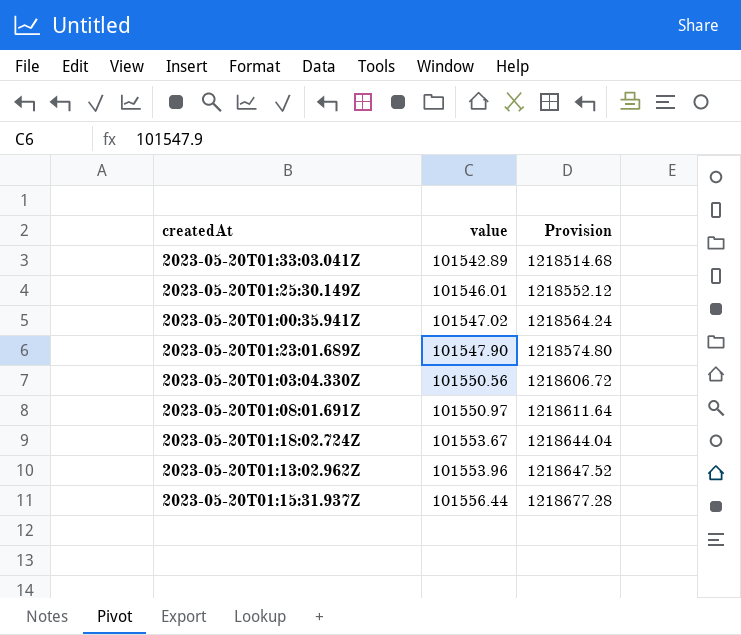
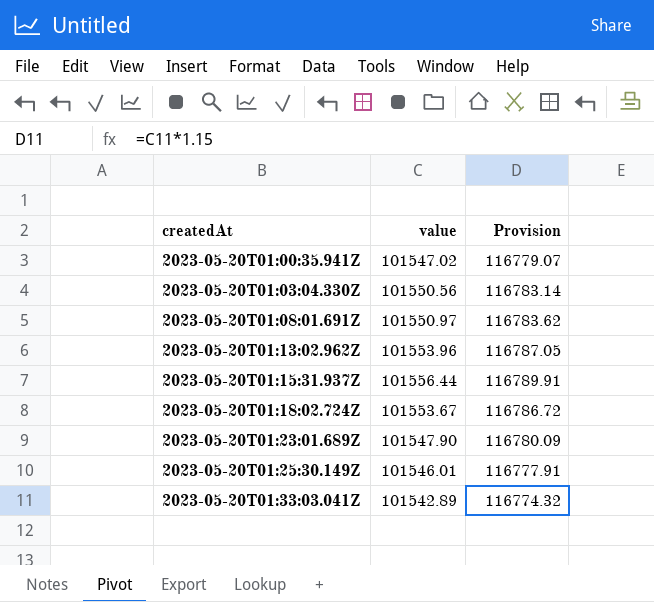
row order: value ascending -> createdAt ascending
column Provision | formula: [value] * 12 -> [value] * 1.15

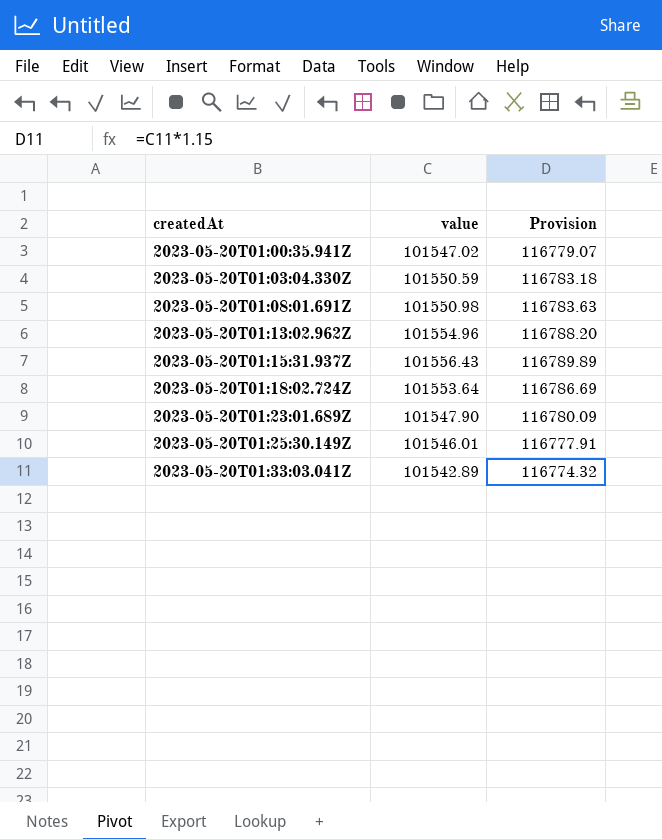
2023-05-20T01:03:04.330Z | value: 101550.56 -> 101550.59
2023-05-20T01:03:04.330Z | Provision: 116783.14 -> 116783.18
2023-05-20T01:08:01.691Z | value: 101550.97 -> 101550.98
2023-05-20T01:08:01.691Z | Provision: 116783.62 -> 116783.63
2023-05-20T01:13:02.962Z | value: 101553.96 -> 101554.96
2023-05-20T01:13:02.962Z | Provision: 116787.05 -> 116788.20
2023-05-20T01:15:31.937Z | value: 101556.44 -> 101556.43
2023-05-20T01:15:31.937Z | Provision: 116789.91 -> 116789.89
2023-05-20T01:18:02.724Z | value: 101553.67 -> 101553.64
2023-05-20T01:18:02.724Z | Provision: 116786.72 -> 116786.69

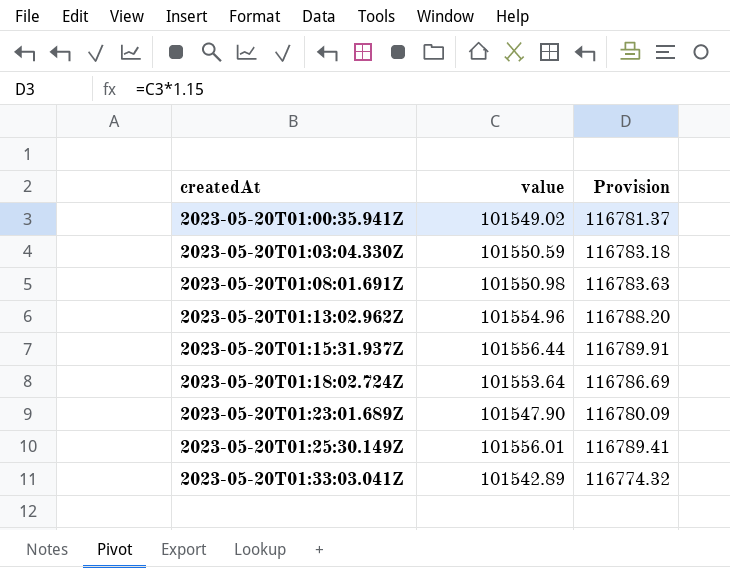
2023-05-20T01:00:35.941Z | value: 101547.02 -> 101549.02
2023-05-20T01:00:35.941Z | Provision: 116779.07 -> 116781.37
2023-05-20T01:15:31.937Z | value: 101556.43 -> 101556.44
2023-05-20T01:15:31.937Z | Provision: 116789.89 -> 116789.91
2023-05-20T01:25:30.149Z | value: 101546.01 -> 101556.01
2023-05-20T01:25:30.149Z | Provision: 116777.91 -> 116789.41

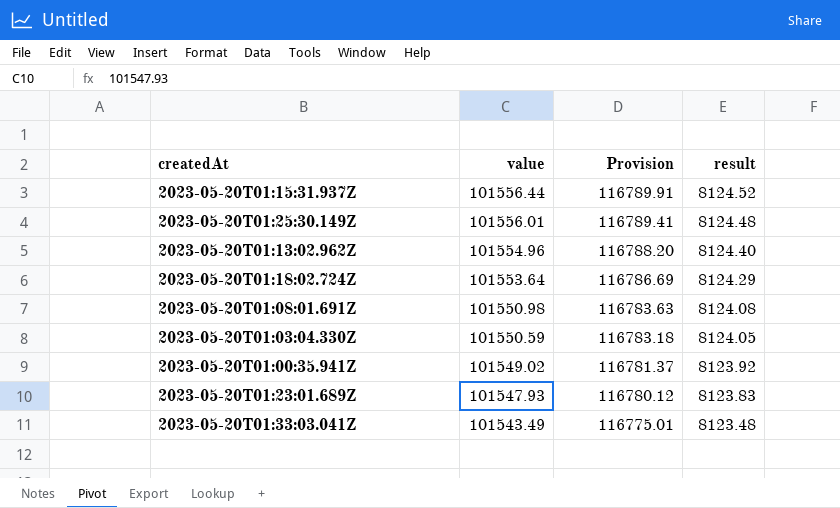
row order: createdAt ascending -> value descending
column result | formula: none -> [value] * 0.08
2023-05-20T01:23:01.689Z | value: 101547.90 -> 101547.93
2023-05-20T01:23:01.689Z | Provision: 116780.09 -> 116780.12
2023-05-20T01:33:03.041Z | value: 101542.89 -> 101543.49
2023-05-20T01:33:03.041Z | Provision: 116774.32 -> 116775.01

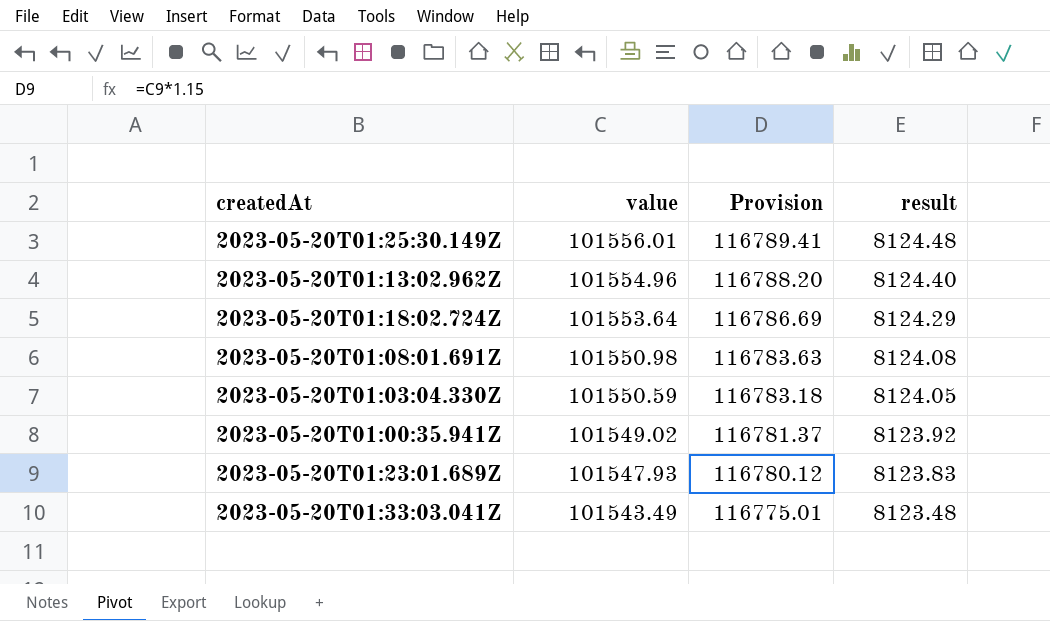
row 2023-05-20T01:15:31.937Z: 101556.44 | 116789.91 | 8124.52 -> none

